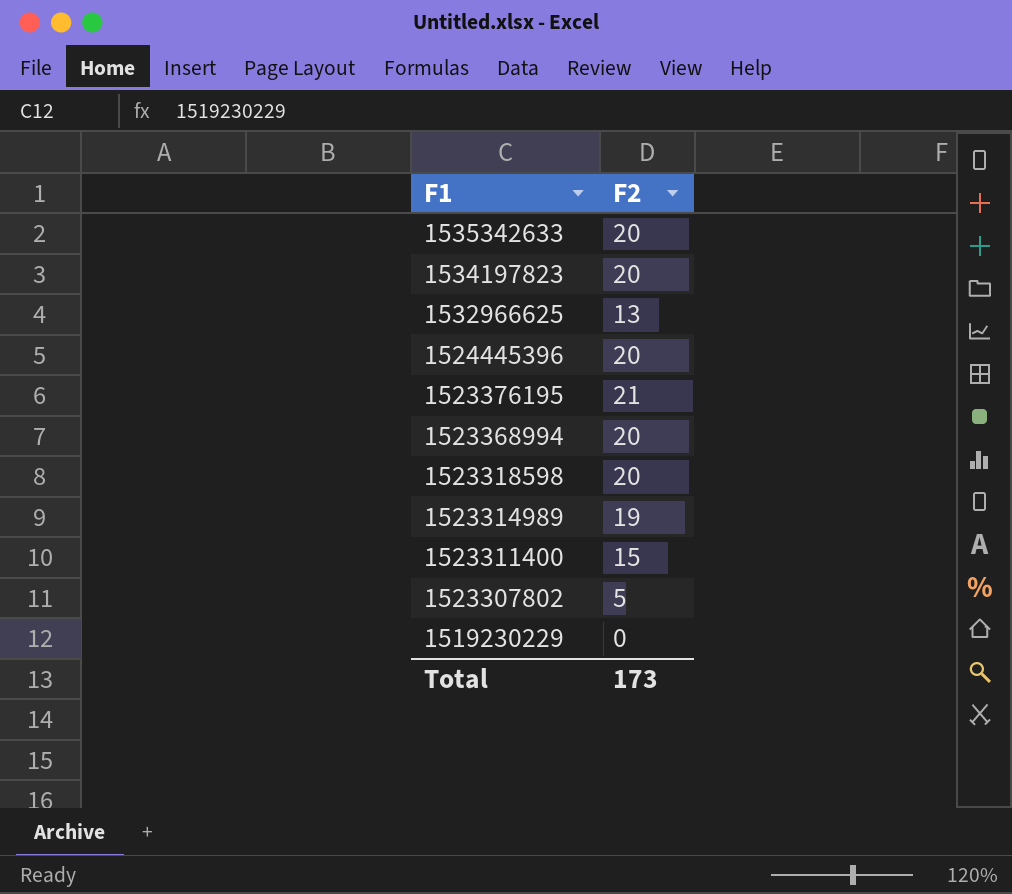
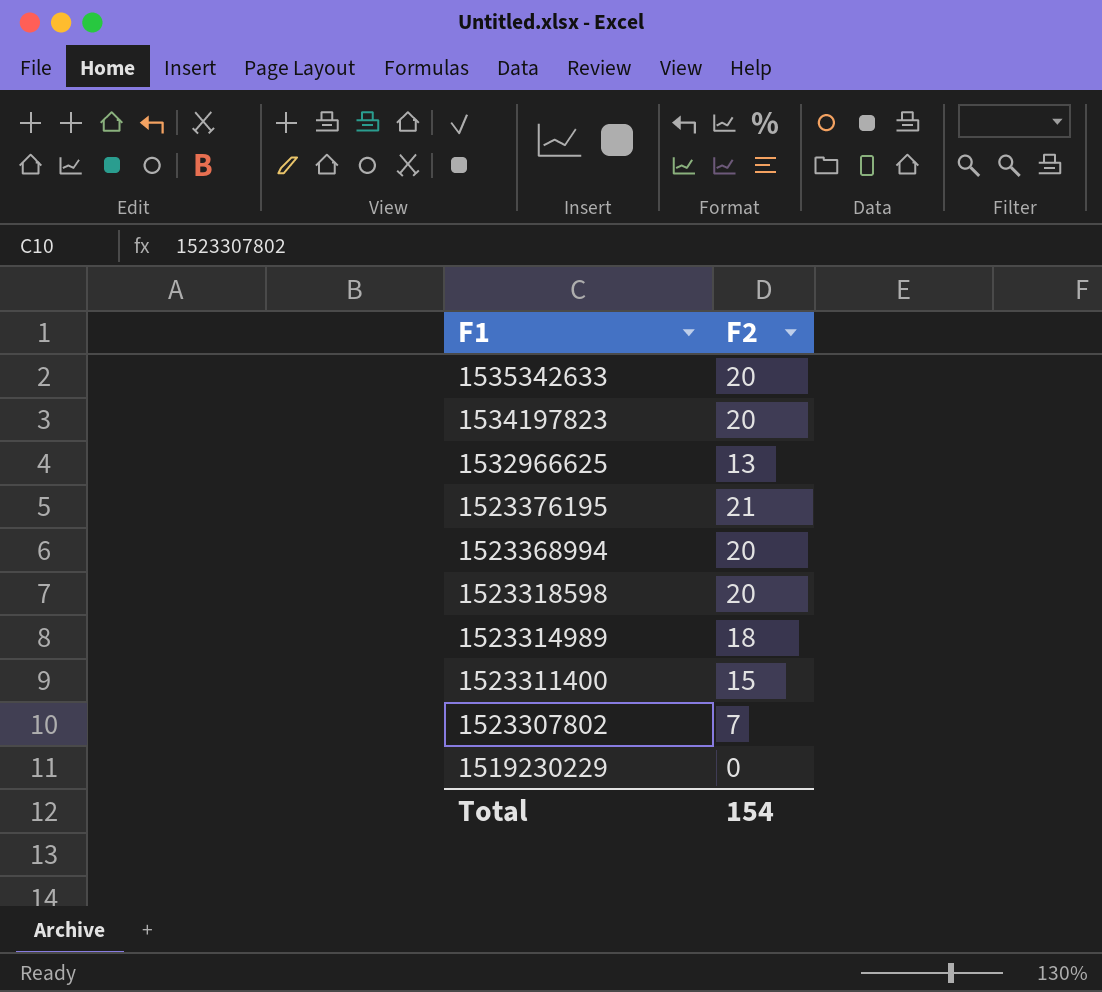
row 1524445396: 20 -> none
1523314989 | F2: 19 -> 18
1523307802 | F2: 5 -> 7
Total | F2: 173 -> 154

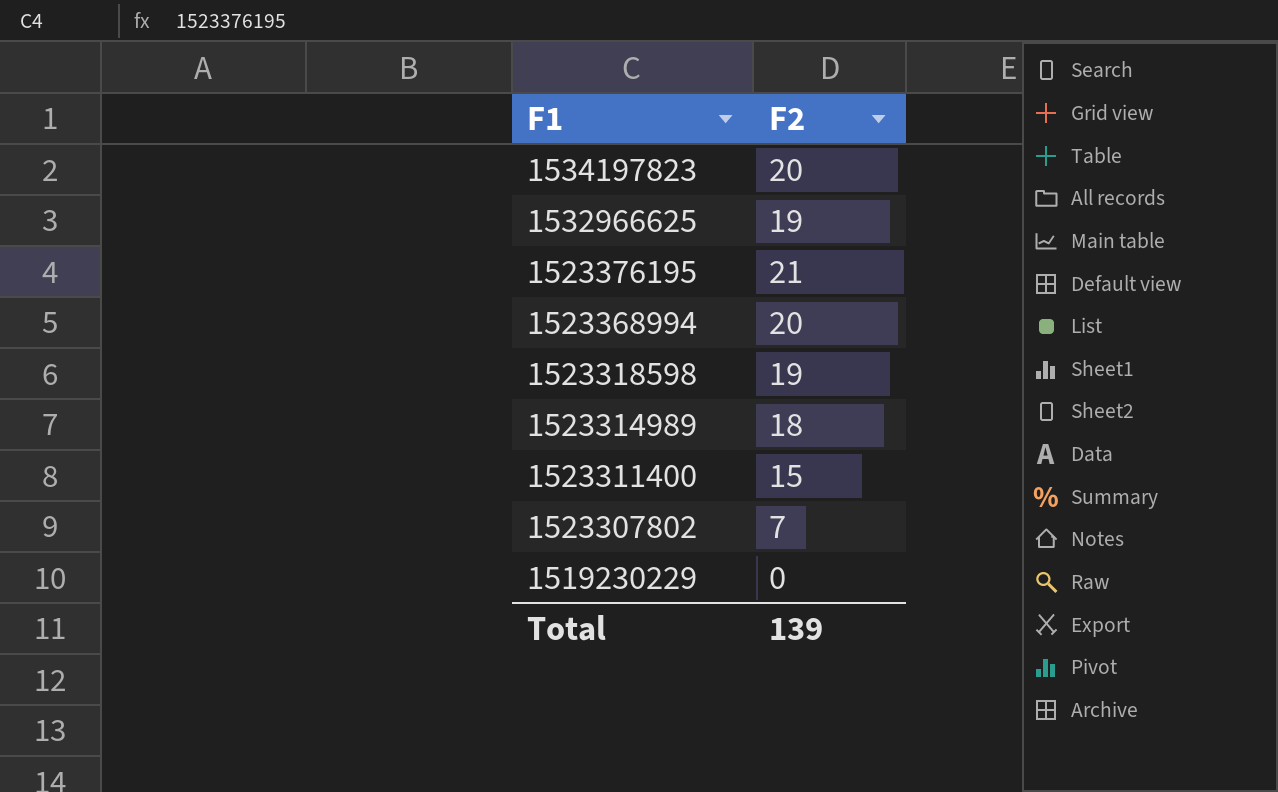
row 1535342633: 20 -> none
1532966625 | F2: 13 -> 19
1523318598 | F2: 20 -> 19
Total | F2: 154 -> 139

